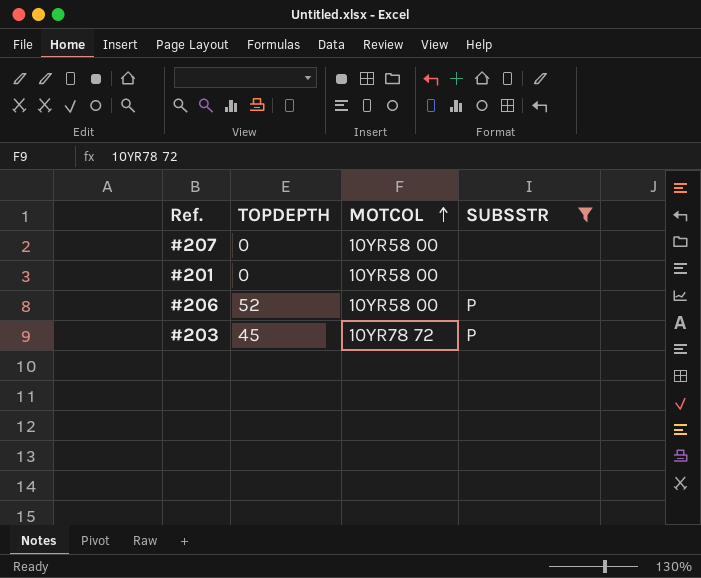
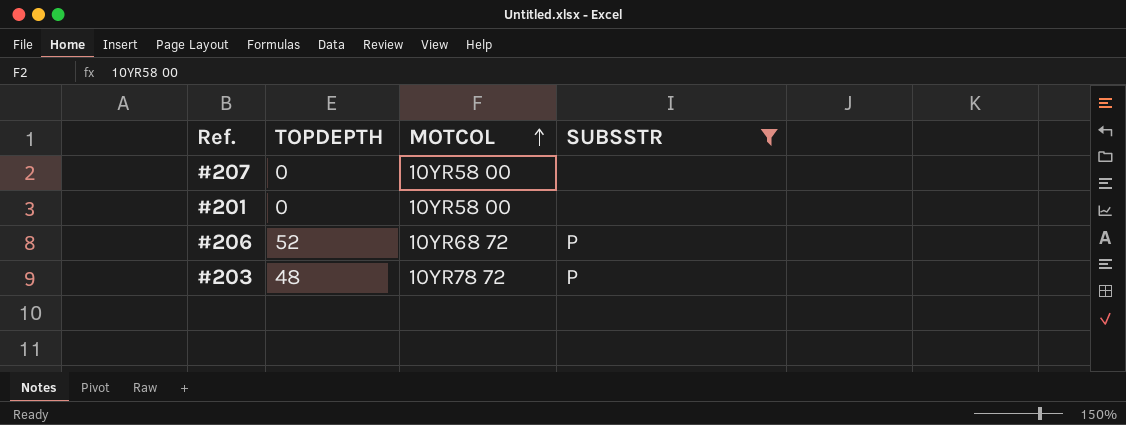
#206 | MOTCOL: 10YR58 00 -> 10YR68 72
#203 | TOPDEPTH: 45 -> 48

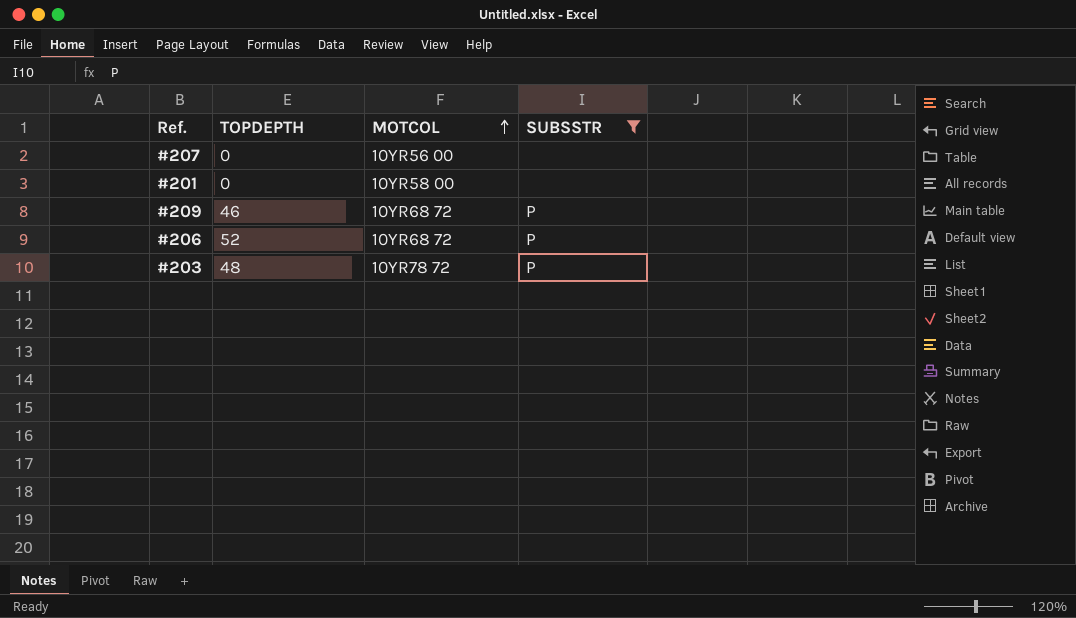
#207 | MOTCOL: 10YR58 00 -> 10YR56 00
row #209: none -> 46 | 10YR68 72 | P

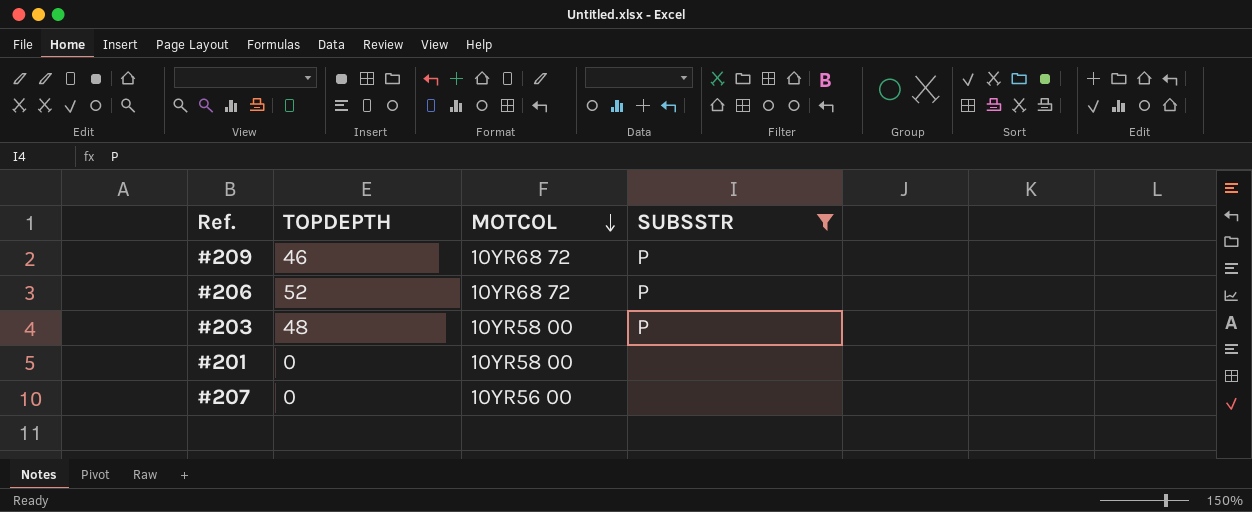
row order: MOTCOL ascending -> MOTCOL descending
#203 | MOTCOL: 10YR78 72 -> 10YR58 00

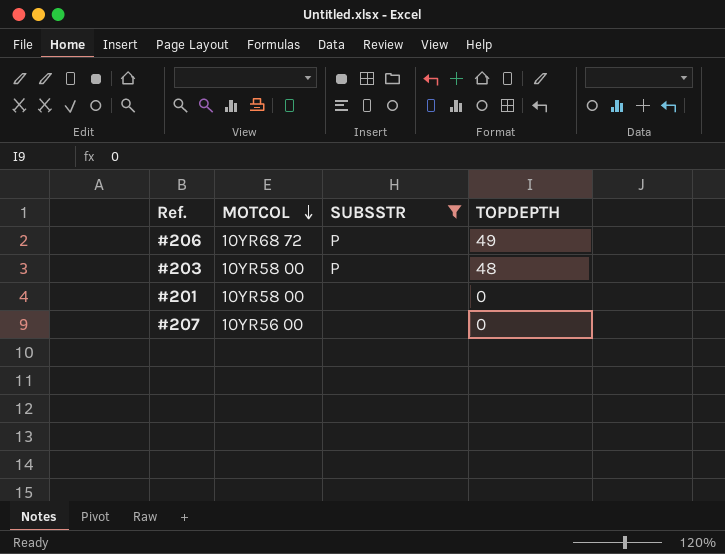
column TOPDEPTH | position: 2 -> 4
row #209: 46 | 10YR68 72 | P -> none
#206 | TOPDEPTH: 52 -> 49

